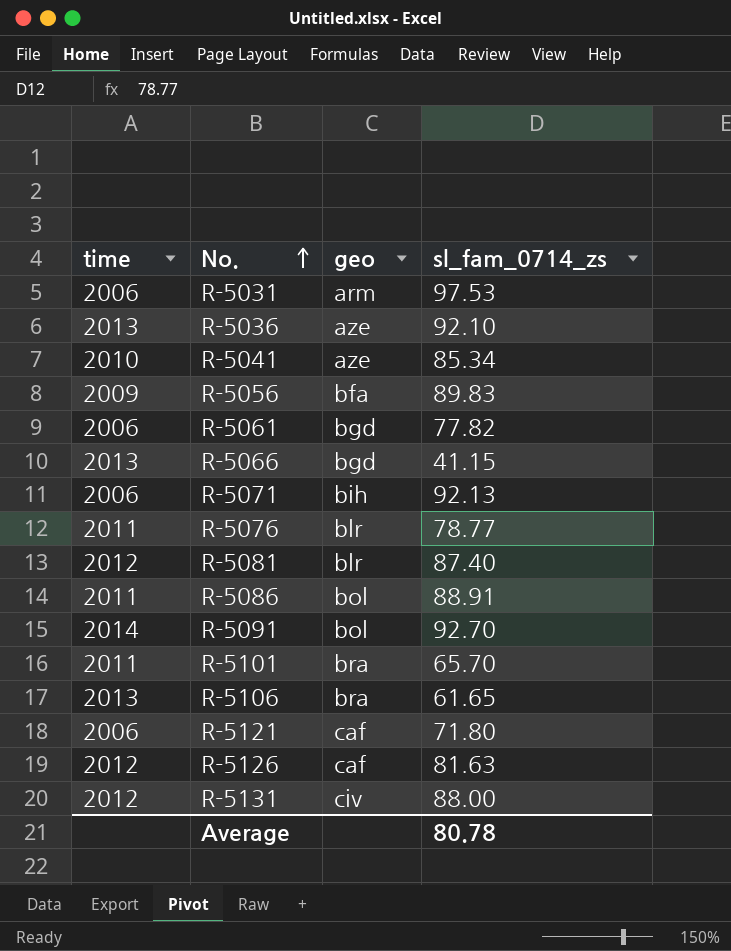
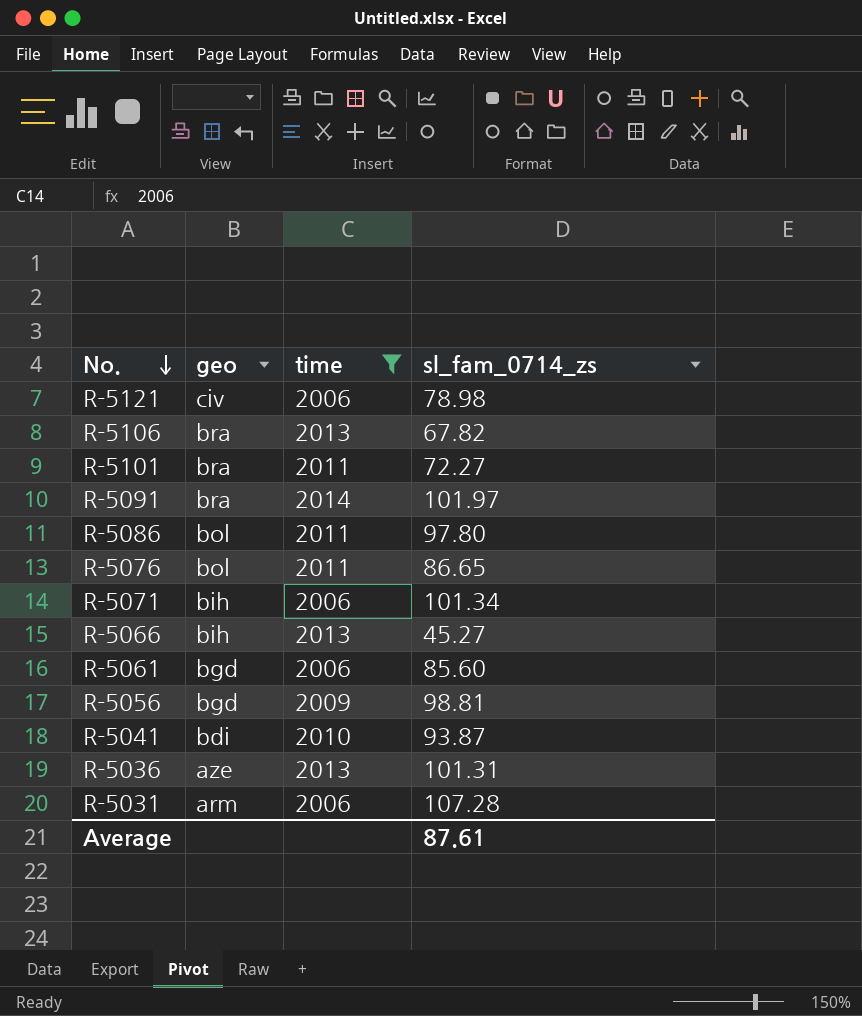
filter: none -> time != 2012
row order: No. ascending -> No. descending
column time | position: 1 -> 3
R-5121 | geo: caf -> civ
R-5121 | sl_fam_0714_zs: 71.80 -> 78.98
R-5106 | sl_fam_0714_zs: 61.65 -> 67.82
R-5101 | sl_fam_0714_zs: 65.70 -> 72.27
R-5091 | geo: bol -> bra
R-5091 | sl_fam_0714_zs: 92.70 -> 101.97
R-5086 | sl_fam_0714_zs: 88.91 -> 97.80
R-5076 | geo: blr -> bol
R-5076 | sl_fam_0714_zs: 78.77 -> 86.65
R-5071 | sl_fam_0714_zs: 92.13 -> 101.34
R-5066 | geo: bgd -> bih
R-5066 | sl_fam_0714_zs: 41.15 -> 45.27
R-5061 | sl_fam_0714_zs: 77.82 -> 85.60
R-5056 | geo: bfa -> bgd
R-5056 | sl_fam_0714_zs: 89.83 -> 98.81
R-5041 | geo: aze -> bdi
R-5041 | sl_fam_0714_zs: 85.34 -> 93.87
R-5036 | sl_fam_0714_zs: 92.10 -> 101.31
R-5031 | sl_fam_0714_zs: 97.53 -> 107.28
Average | sl_fam_0714_zs: 80.78 -> 87.61

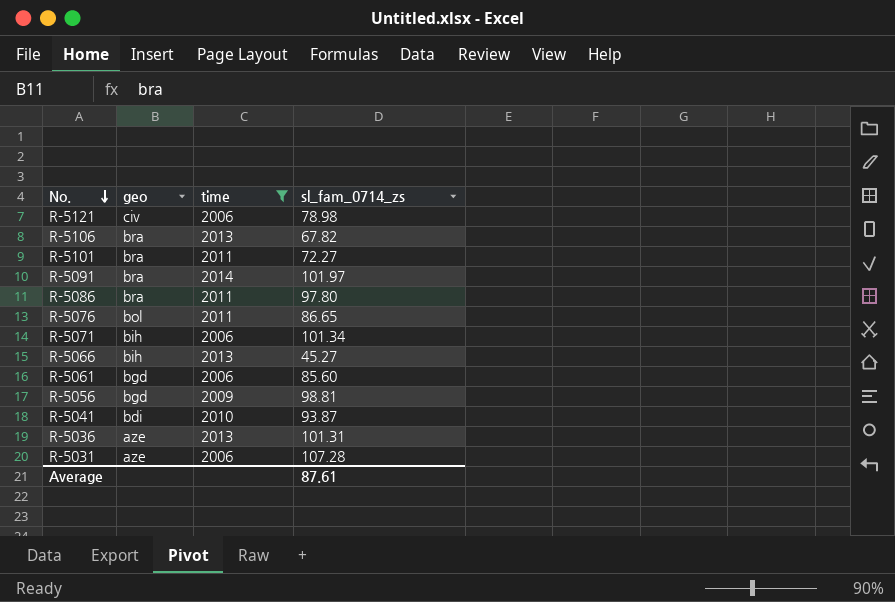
R-5086 | geo: bol -> bra
R-5031 | geo: arm -> aze

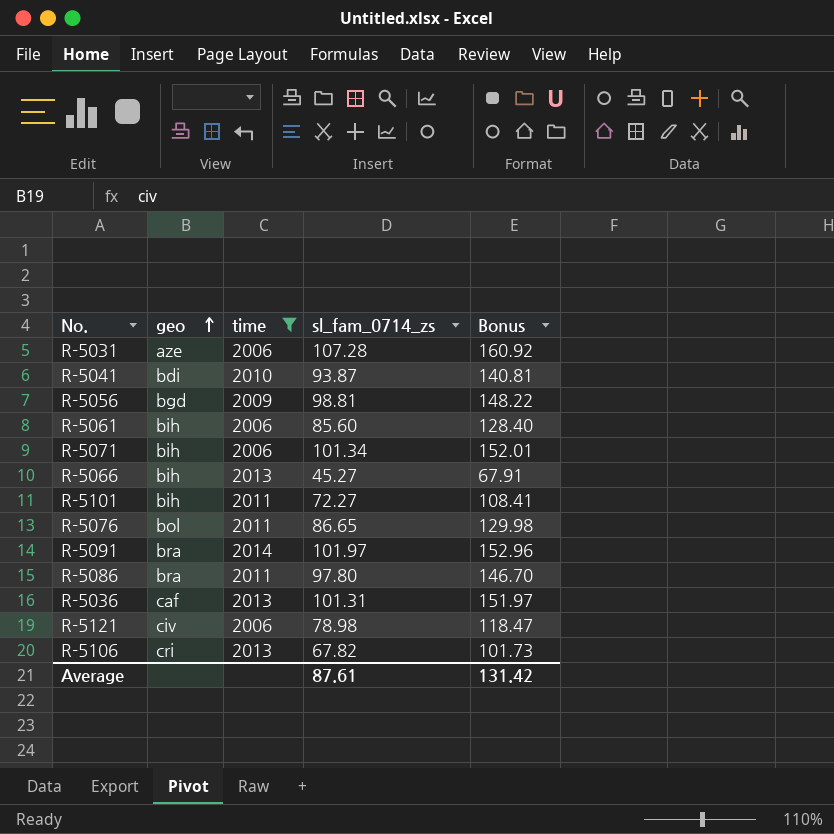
row order: No. descending -> geo ascending
column Bonus | formula: none -> [sl_fam_0714_zs] * 1.5
R-5061 | geo: bgd -> bih
R-5101 | geo: bra -> bih
R-5036 | geo: aze -> caf
R-5106 | geo: bra -> cri

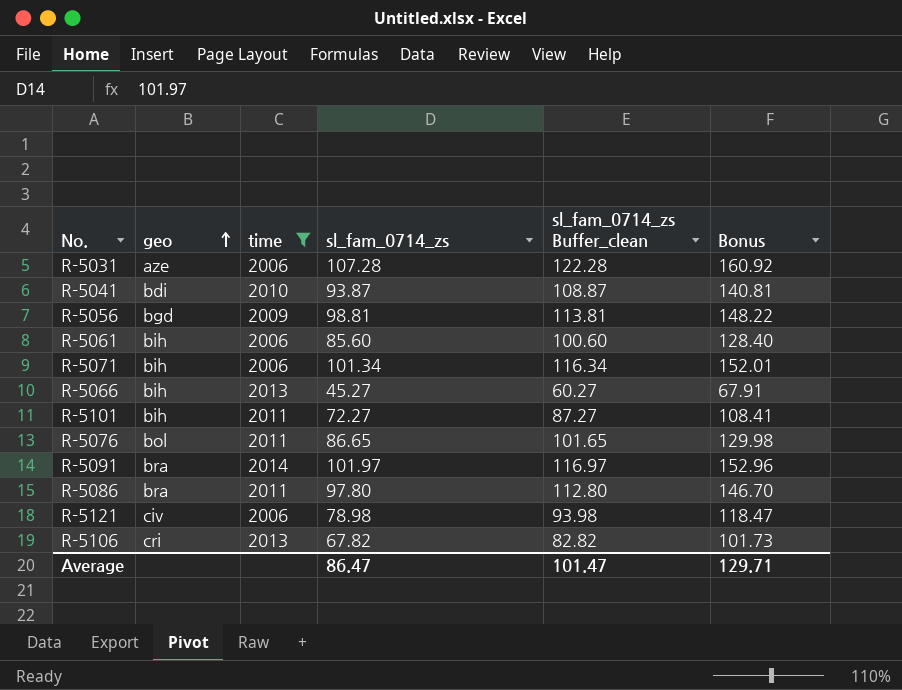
column sl_fam_0714_zs Buffer_clean | formula: none -> [sl_fam_0714_zs] + 15
row R-5036: caf | 2013 | 101.31 | 151.97 -> none
Average | sl_fam_0714_zs: 87.61 -> 86.47
Average | Bonus: 131.42 -> 129.71

